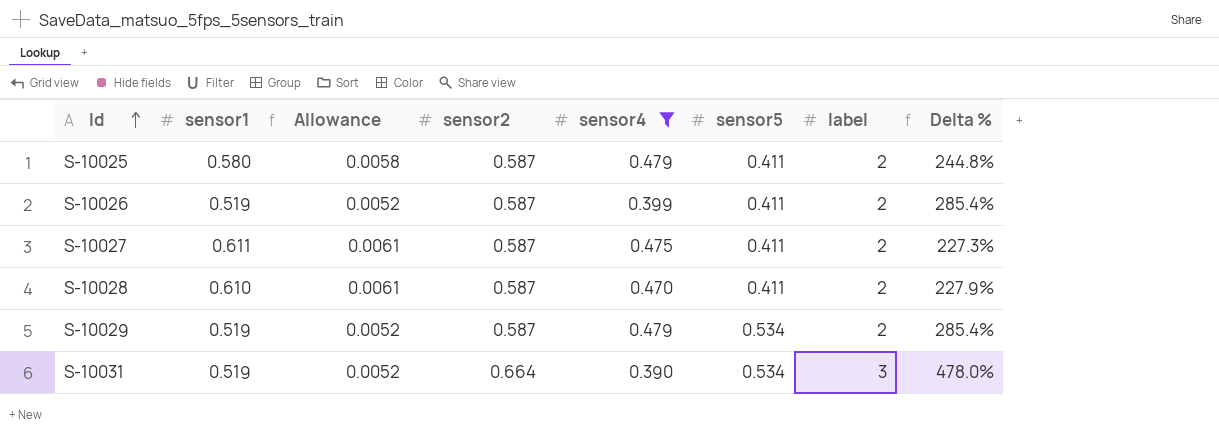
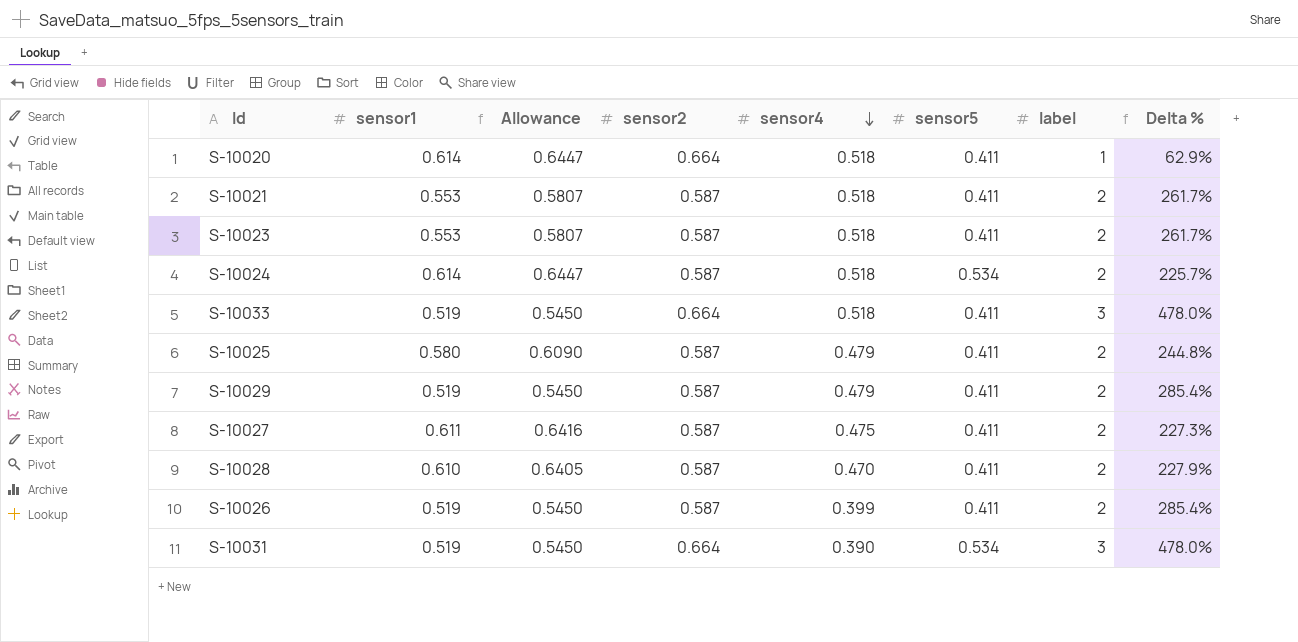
filter: sensor4 != 0.518 -> none
row order: Id ascending -> sensor4 descending
column Allowance | formula: [sensor1] * 0.01 -> [sensor1] * 1.05
S-10029 | sensor5: 0.534 -> 0.411

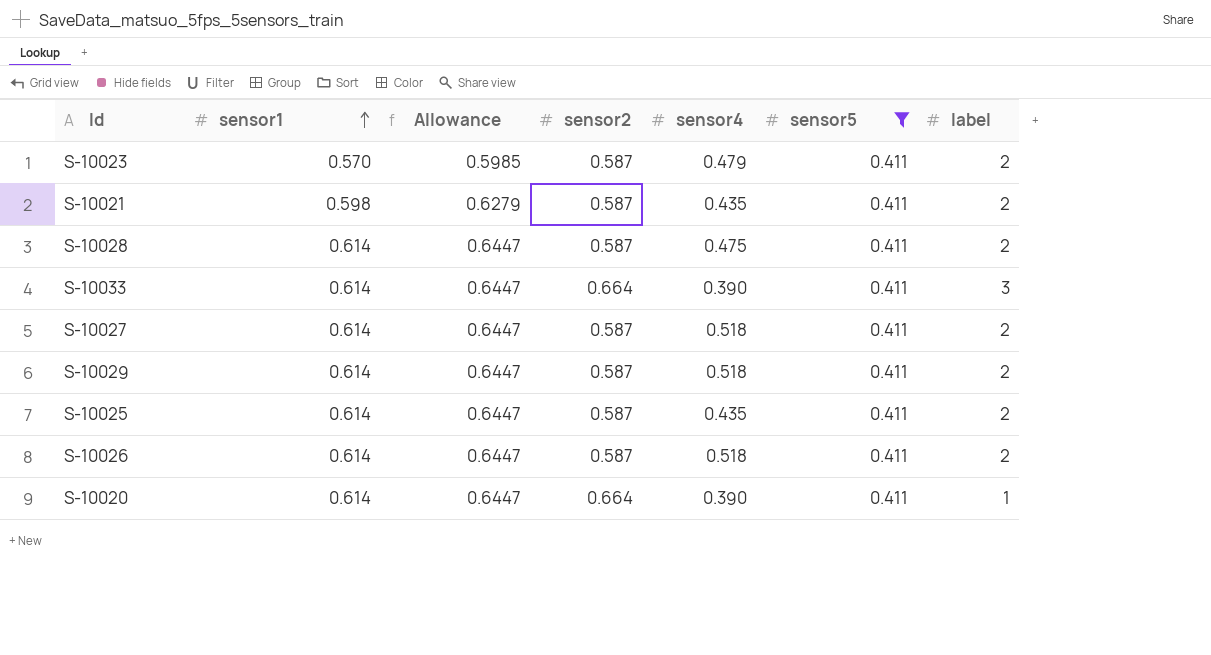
filter: none -> sensor5 = 0.411
row order: sensor4 descending -> sensor1 ascending
column Delta % | formula: ([label] - [sensor1]) / [sensor1] -> none
S-10023 | sensor1: 0.553 -> 0.570
S-10023 | Allowance: 0.5807 -> 0.5985
S-10023 | sensor4: 0.518 -> 0.479
S-10021 | sensor1: 0.553 -> 0.598
S-10021 | Allowance: 0.5807 -> 0.6279
S-10021 | sensor4: 0.518 -> 0.435
S-10028 | sensor1: 0.610 -> 0.614
S-10028 | Allowance: 0.6405 -> 0.6447
S-10028 | sensor4: 0.470 -> 0.475
S-10033 | sensor1: 0.519 -> 0.614
S-10033 | Allowance: 0.5450 -> 0.6447
S-10033 | sensor4: 0.518 -> 0.390
S-10027 | sensor1: 0.611 -> 0.614
S-10027 | Allowance: 0.6416 -> 0.6447
S-10027 | sensor4: 0.475 -> 0.518
S-10029 | sensor1: 0.519 -> 0.614
S-10029 | Allowance: 0.5450 -> 0.6447
S-10029 | sensor4: 0.479 -> 0.518
S-10025 | sensor1: 0.580 -> 0.614
S-10025 | Allowance: 0.6090 -> 0.6447
S-10025 | sensor4: 0.479 -> 0.435
S-10026 | sensor1: 0.519 -> 0.614
S-10026 | Allowance: 0.5450 -> 0.6447
S-10026 | sensor4: 0.399 -> 0.518
S-10020 | sensor4: 0.518 -> 0.390

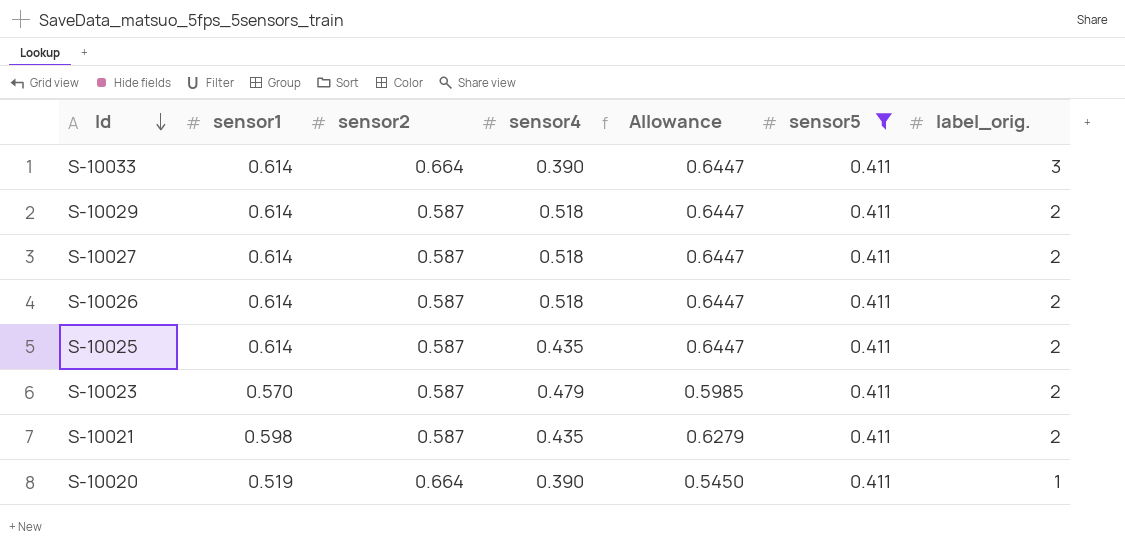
row order: sensor1 ascending -> Id descending
column Allowance | position: 3 -> 5
column name: label -> label_orig.
row S-10028: 0.614 | 0.6447 | 0.587 | 0.475 | 0.411 | 2 -> none
S-10020 | sensor1: 0.614 -> 0.519
S-10020 | Allowance: 0.6447 -> 0.5450

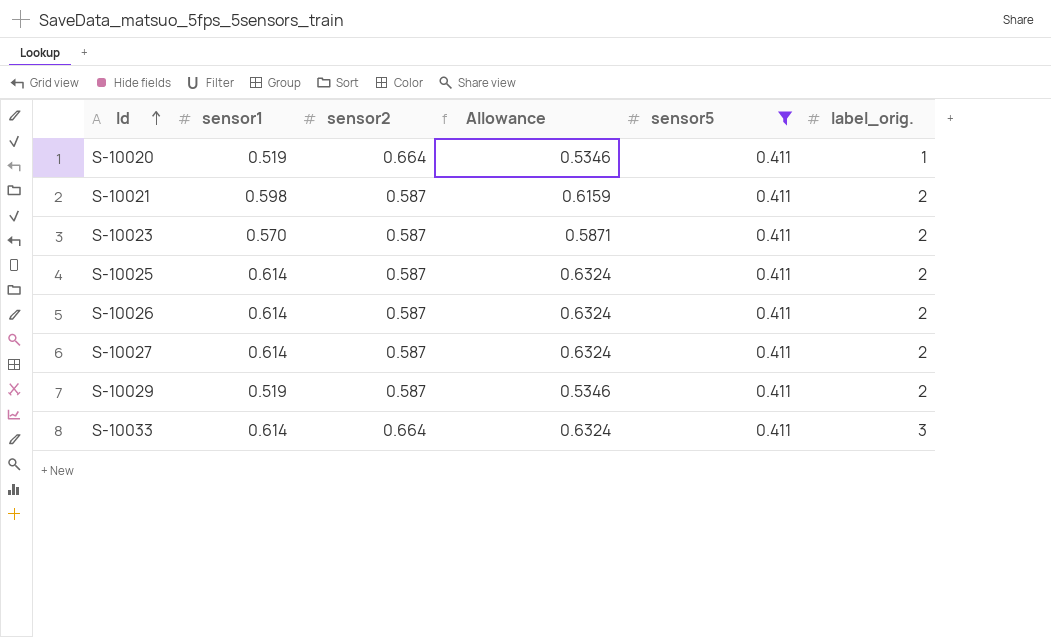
row order: Id descending -> Id ascending
column sensor4 | position: 4 -> none
column Allowance | formula: [sensor1] * 1.05 -> [sensor1] * 1.03
S-10029 | sensor1: 0.614 -> 0.519

